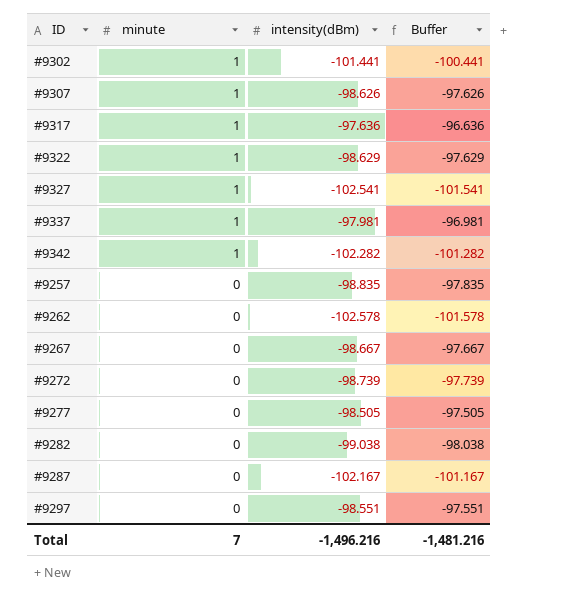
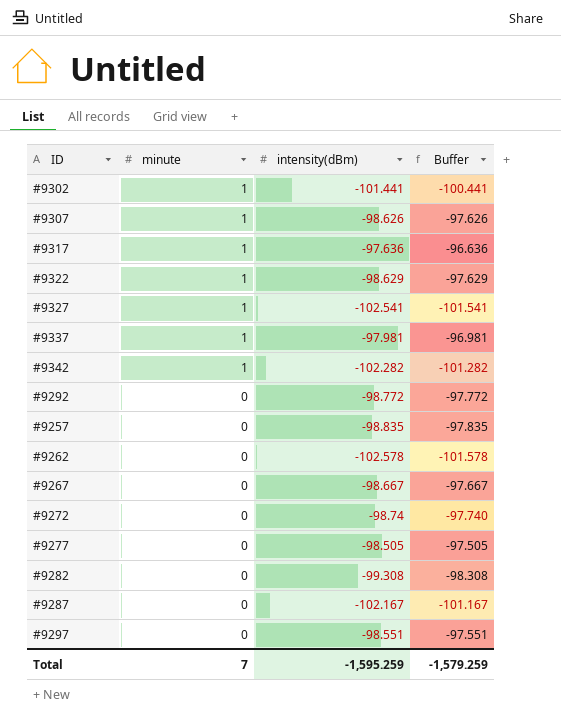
row #9292: none -> 0 | -98.772 | -97.772
#9272 | intensity(dBm): -98.739 -> -98.74
#9272 | Buffer: -97.739 -> -97.740
#9282 | intensity(dBm): -99.038 -> -99.308
#9282 | Buffer: -98.038 -> -98.308
Total | intensity(dBm): -1,496.216 -> -1,595.259
Total | Buffer: -1,481.216 -> -1,579.259

